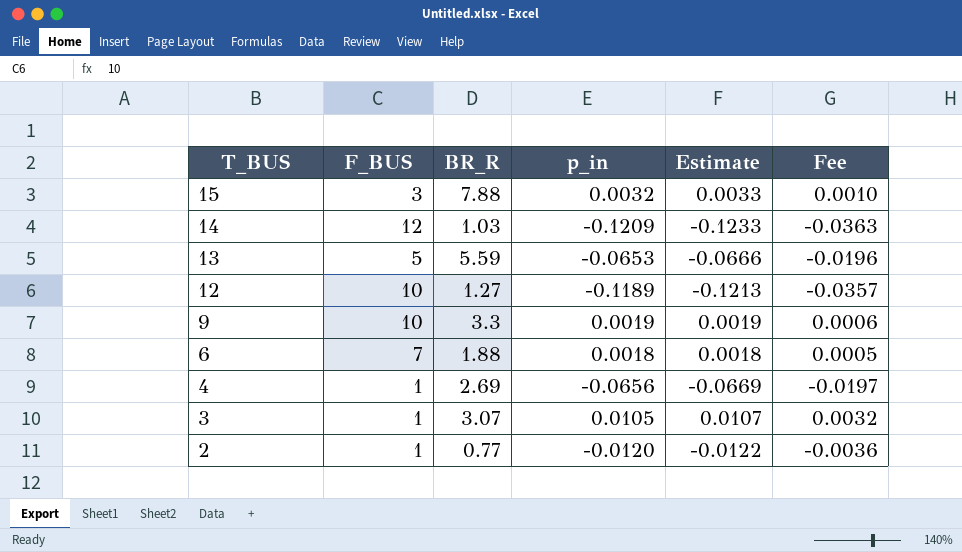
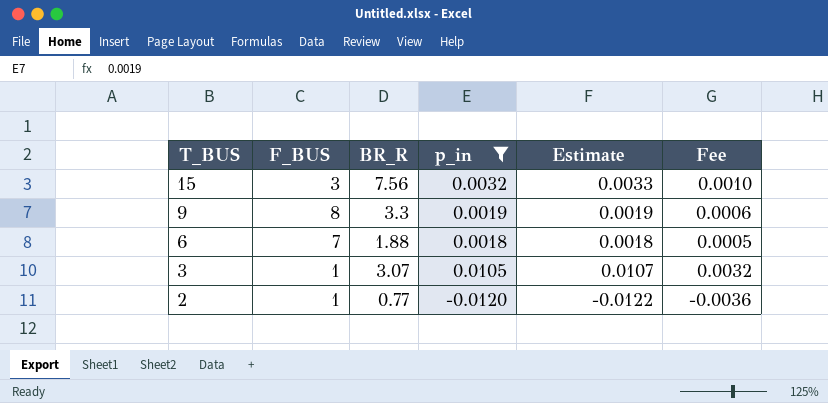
filter: none -> p_in >= -0.0120
15 | BR_R: 7.88 -> 7.56
9 | F_BUS: 10 -> 8

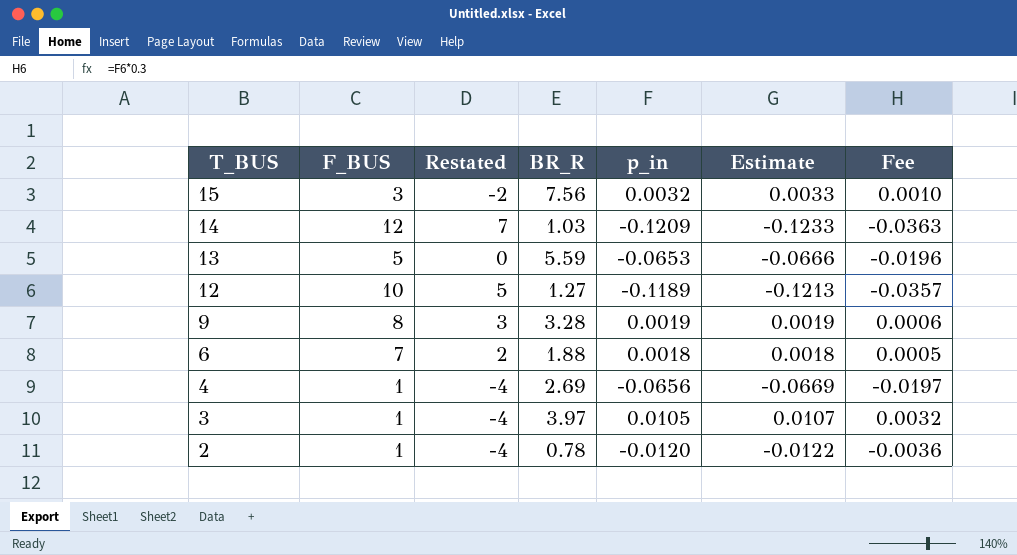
filter: p_in >= -0.0120 -> none
column Restated | formula: none -> [F_BUS] - 5
9 | BR_R: 3.3 -> 3.28
3 | BR_R: 3.07 -> 3.97
2 | BR_R: 0.77 -> 0.78

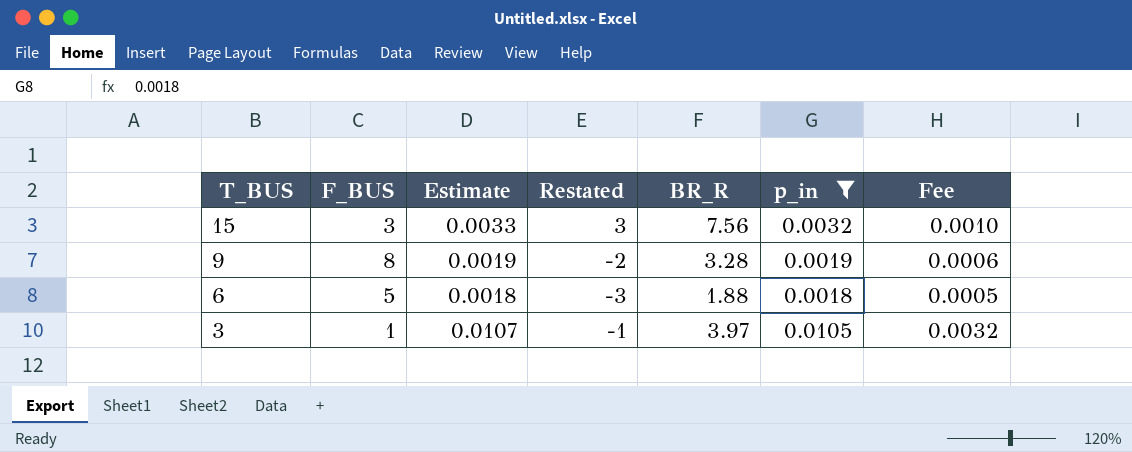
filter: none -> p_in >= 0.0018
column Estimate | position: 6 -> 3
column Restated | formula: [F_BUS] - 5 -> [BR_R] - 5
6 | F_BUS: 7 -> 5

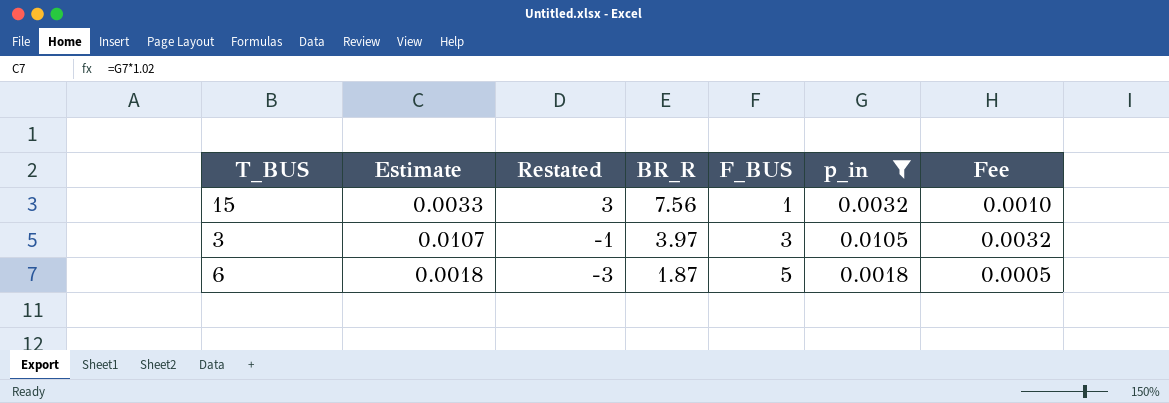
row order: T_BUS descending -> Restated descending
column F_BUS | position: 2 -> 5
row 9: 8 | 0.0019 | -2 | 3.28 | 0.0019 | 0.0006 -> none
15 | F_BUS: 3 -> 1
3 | F_BUS: 1 -> 3
6 | BR_R: 1.88 -> 1.87

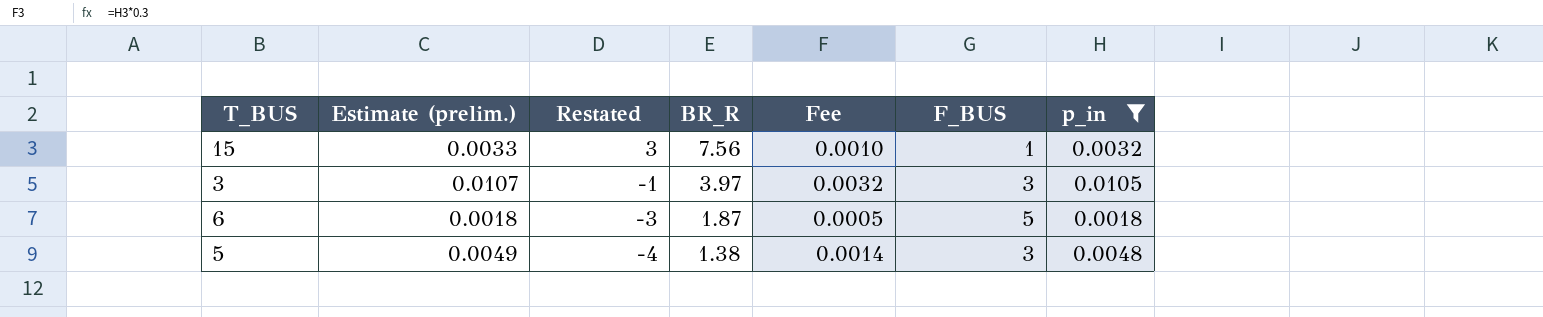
column name: Estimate -> Estimate (prelim.)
column Fee | position: 7 -> 5
row 5: none -> 0.0049 | -4 | 1.38 | 0.0014 | 3 | 0.0048

